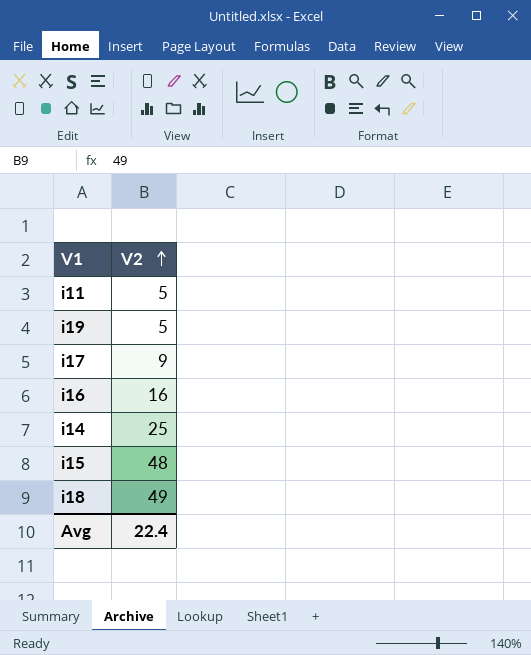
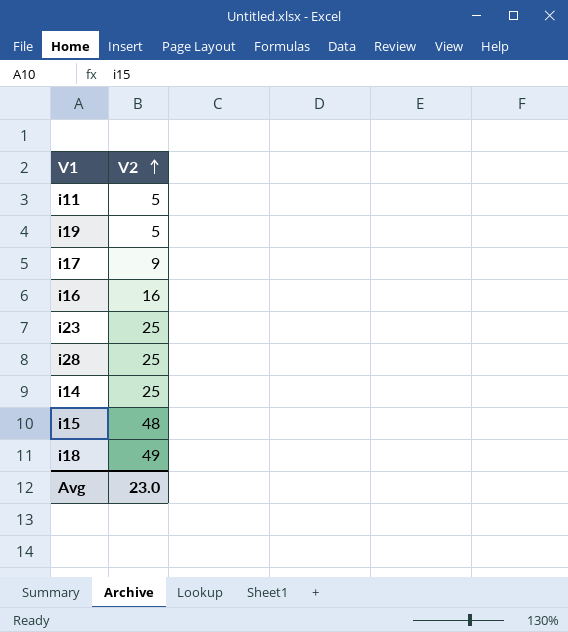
row i23: none -> 25
row i28: none -> 25
Avg | V2: 22.4 -> 23.0

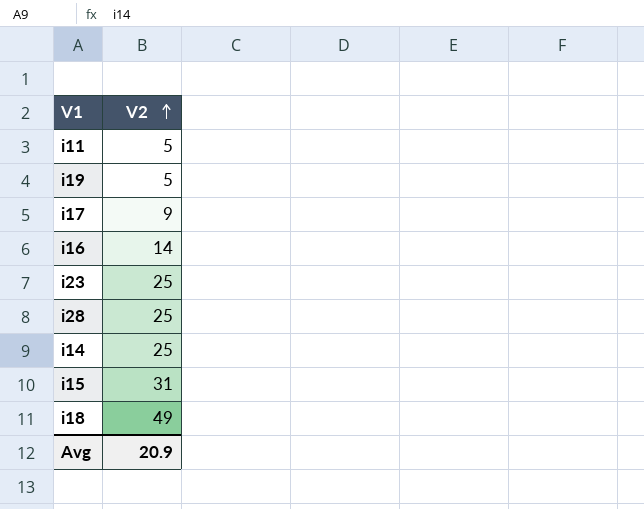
i16 | V2: 16 -> 14
i15 | V2: 48 -> 31
Avg | V2: 23.0 -> 20.9

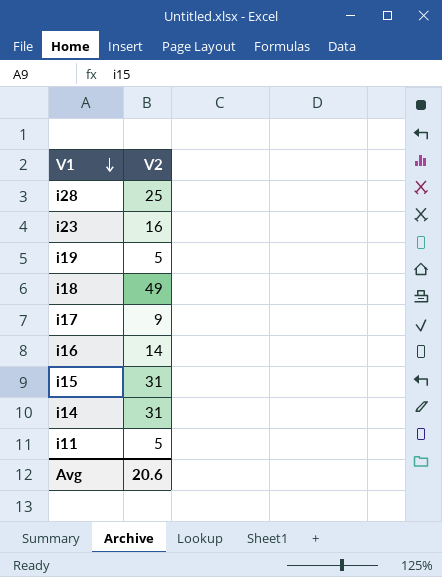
row order: V2 ascending -> V1 descending
i23 | V2: 25 -> 16
i14 | V2: 25 -> 31
Avg | V2: 20.9 -> 20.6

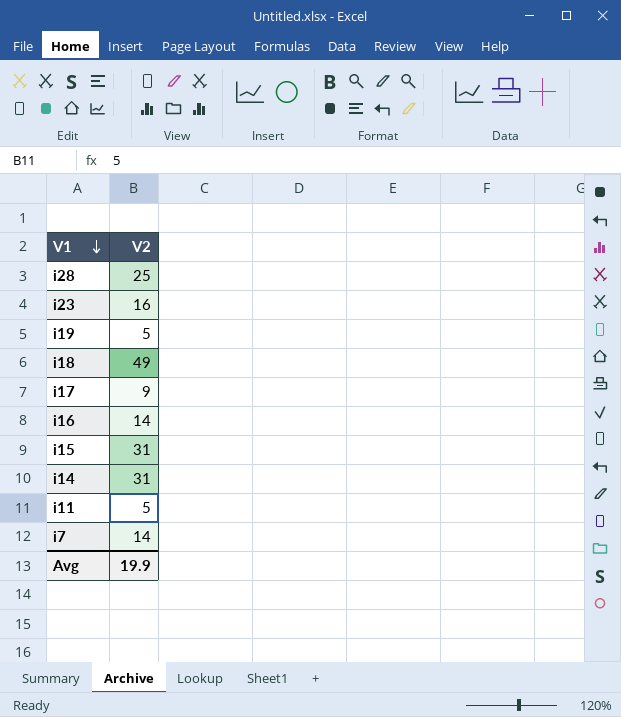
row i7: none -> 14
Avg | V2: 20.6 -> 19.9

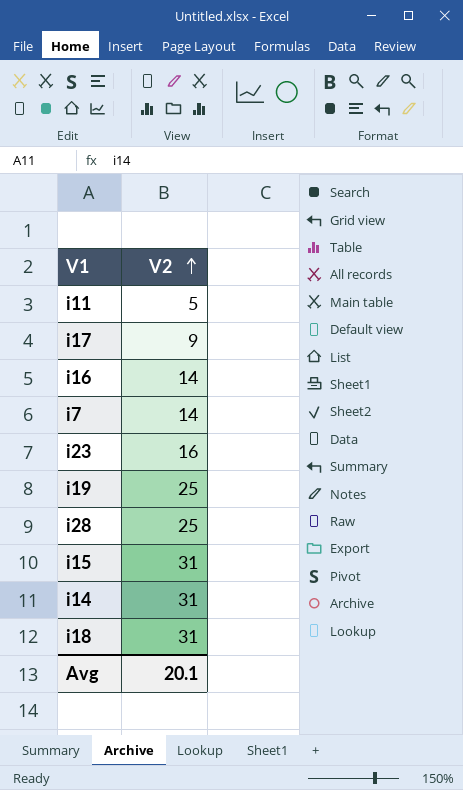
row order: V1 descending -> V2 ascending
i19 | V2: 5 -> 25
i18 | V2: 49 -> 31
Avg | V2: 19.9 -> 20.1

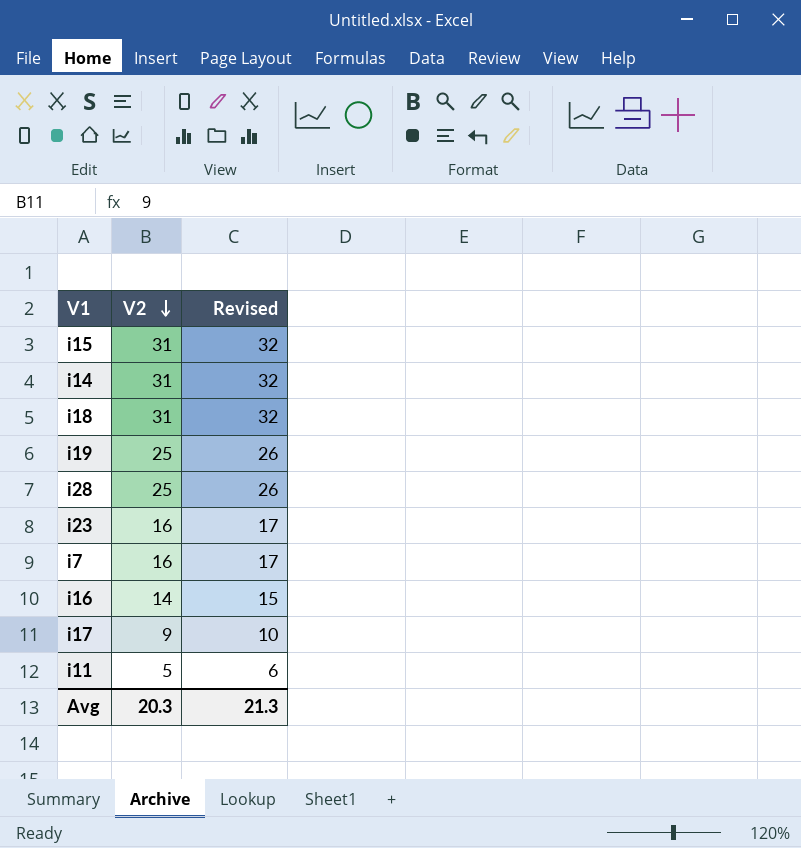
row order: V2 ascending -> V2 descending
column Revised | formula: none -> [V2] + 1
i7 | V2: 14 -> 16
Avg | V2: 20.1 -> 20.3

